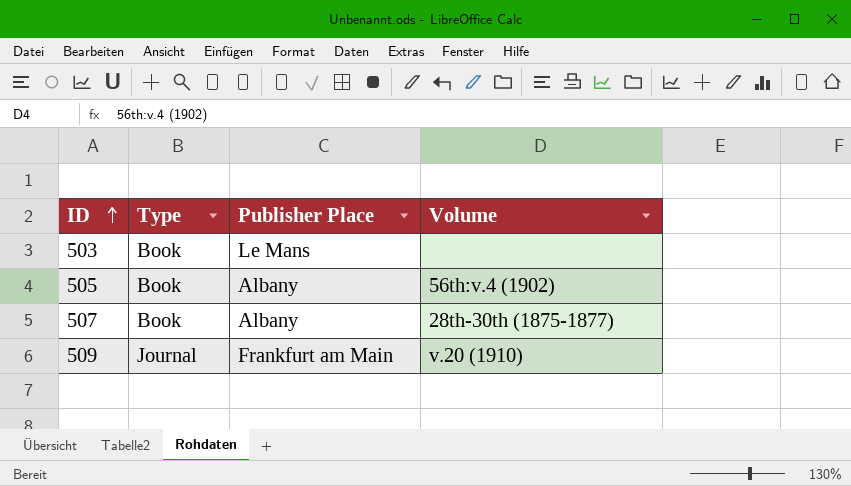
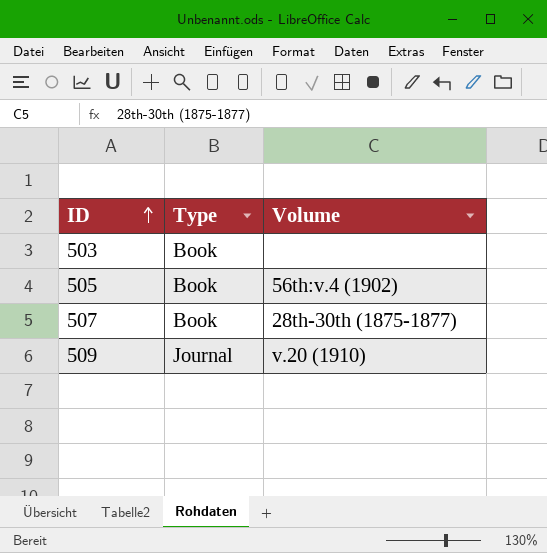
column Publisher Place | position: 3 -> none

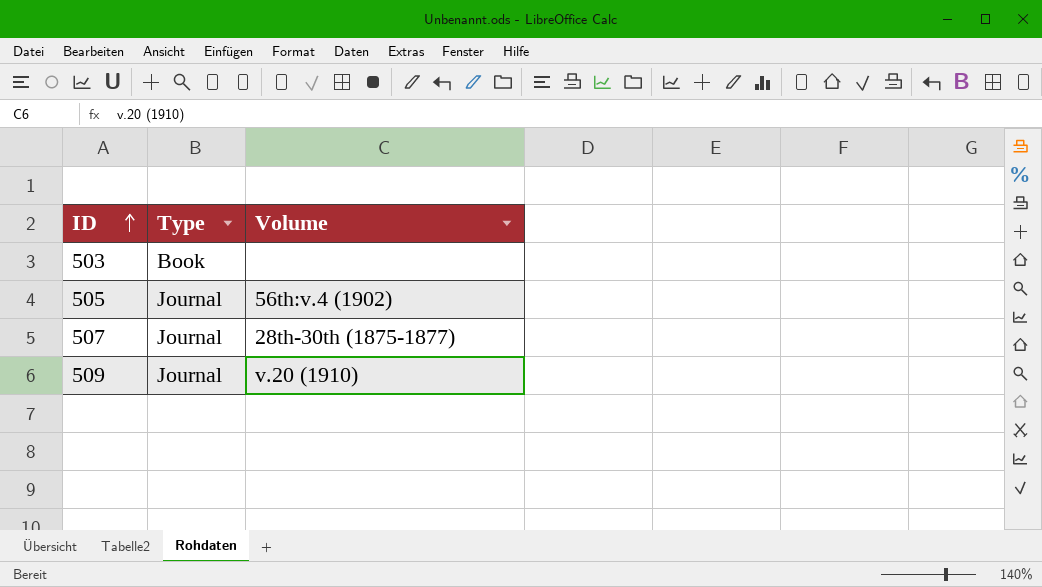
505 | Type: Book -> Journal
507 | Type: Book -> Journal

